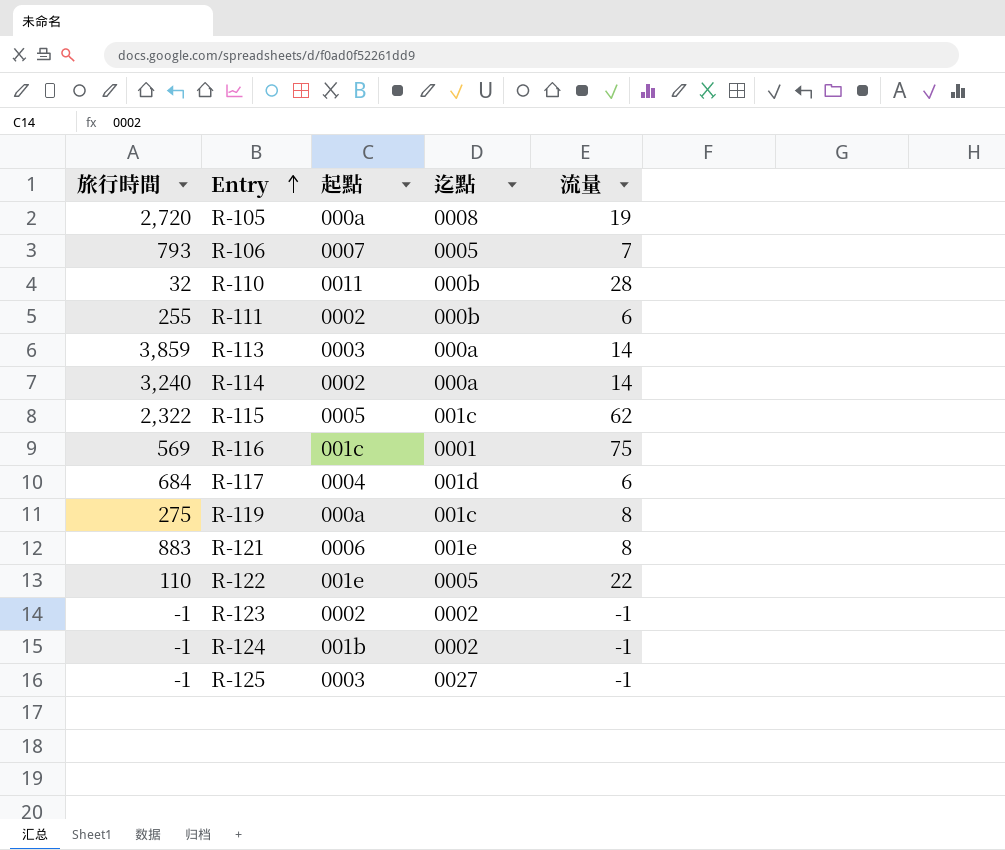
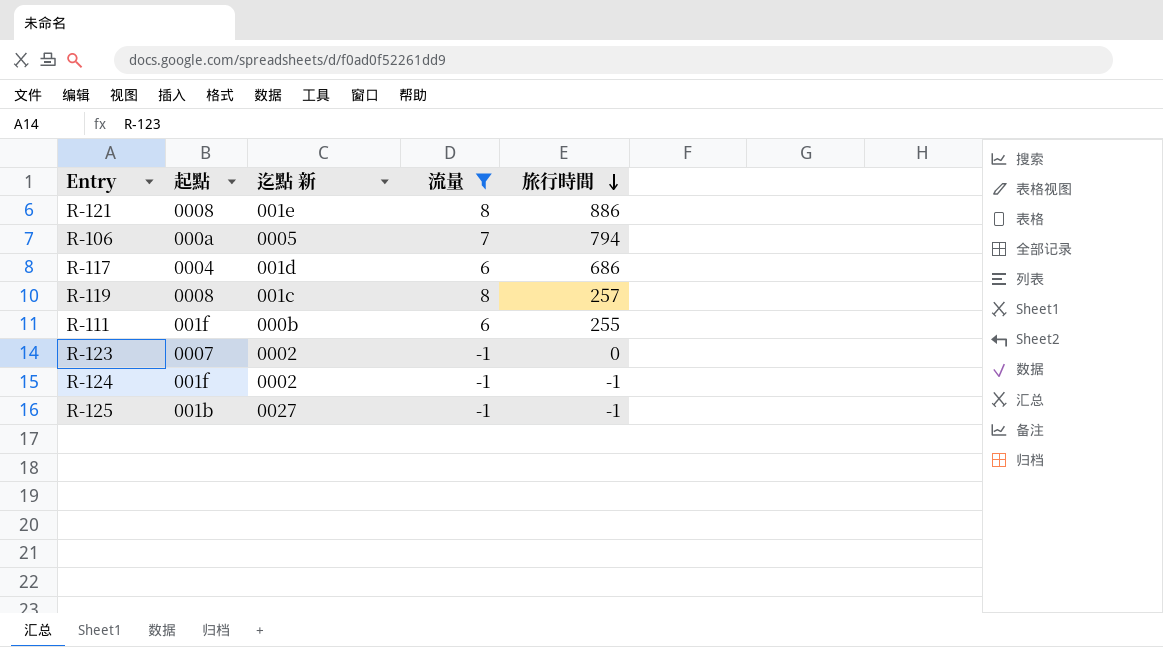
filter: none -> 流量 <= 8
row order: Entry ascending -> 旅行時間 descending
column name: 迄點 -> 迄點 新
column 旅行時間 | position: 1 -> 5
R-121 | 起點: 0006 -> 0008
R-121 | 旅行時間: 883 -> 886
R-106 | 起點: 0007 -> 000a
R-106 | 旅行時間: 793 -> 794
R-117 | 旅行時間: 684 -> 686
R-119 | 起點: 000a -> 0008
R-119 | 旅行時間: 275 -> 257
R-111 | 起點: 0002 -> 001f
R-123 | 起點: 0002 -> 0007
R-123 | 旅行時間: -1 -> 0
R-124 | 起點: 001b -> 001f
R-125 | 起點: 0003 -> 001b

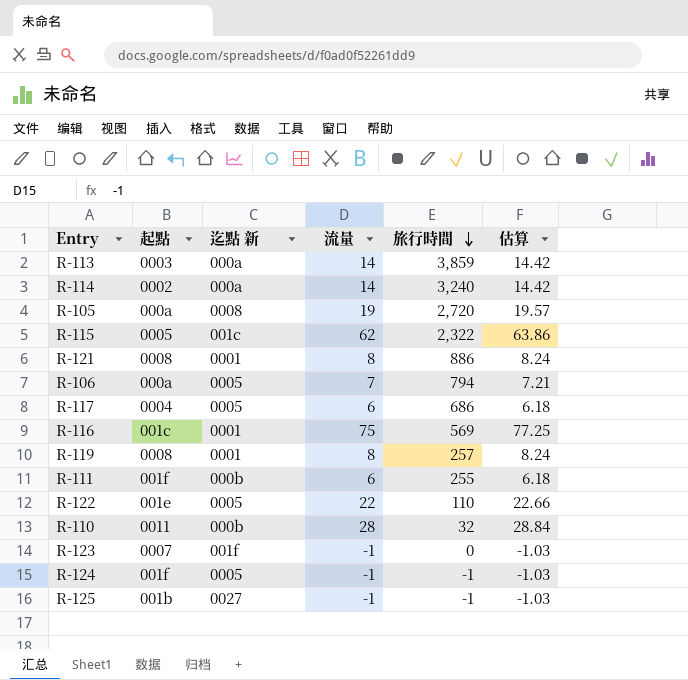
filter: 流量 <= 8 -> none
column 估算 | formula: none -> [流量] * 1.03
R-121 | 迄點 新: 001e -> 0001
R-117 | 迄點 新: 001d -> 0005
R-119 | 迄點 新: 001c -> 0001
R-123 | 迄點 新: 0002 -> 001f
R-124 | 迄點 新: 0002 -> 0005

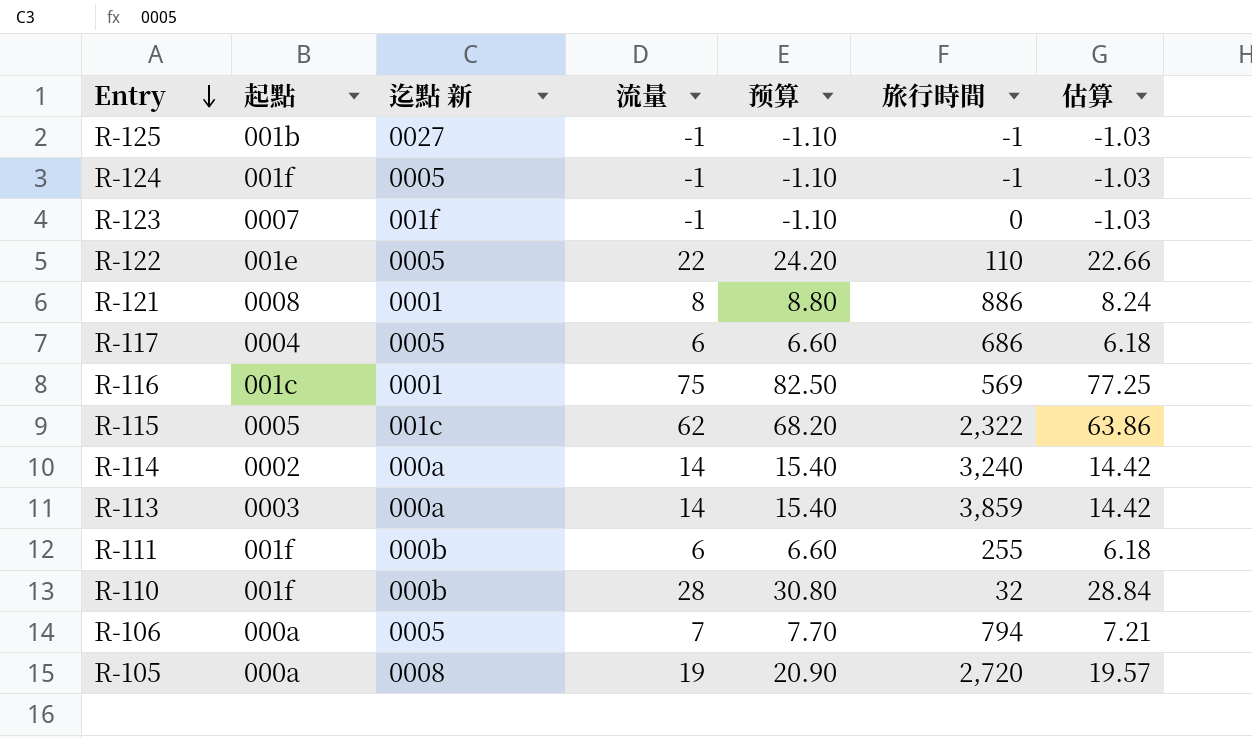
row order: 旅行時間 descending -> Entry descending
column 预算 | formula: none -> [流量] * 1.1
row R-119: 0008 | 0001 | 8 | 257 | 8.24 -> none
R-110 | 起點: 0011 -> 001f

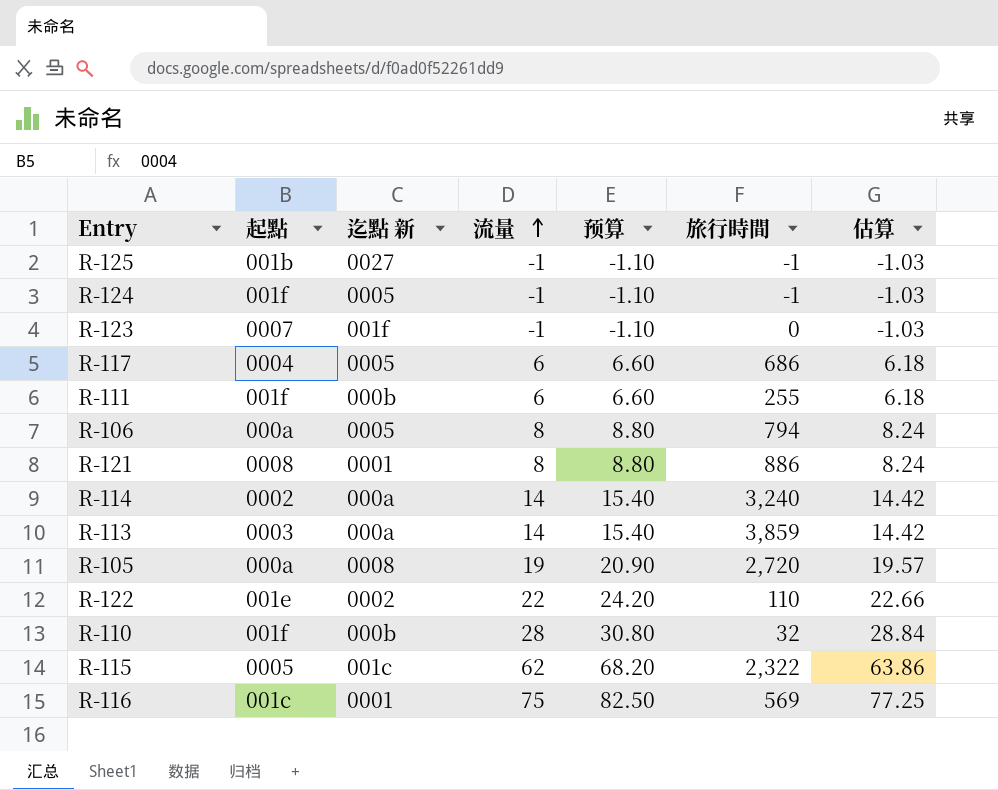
row order: Entry descending -> 流量 ascending
R-106 | 流量: 7 -> 8
R-106 | 预算: 7.70 -> 8.80
R-106 | 估算: 7.21 -> 8.24
R-122 | 迄點 新: 0005 -> 0002

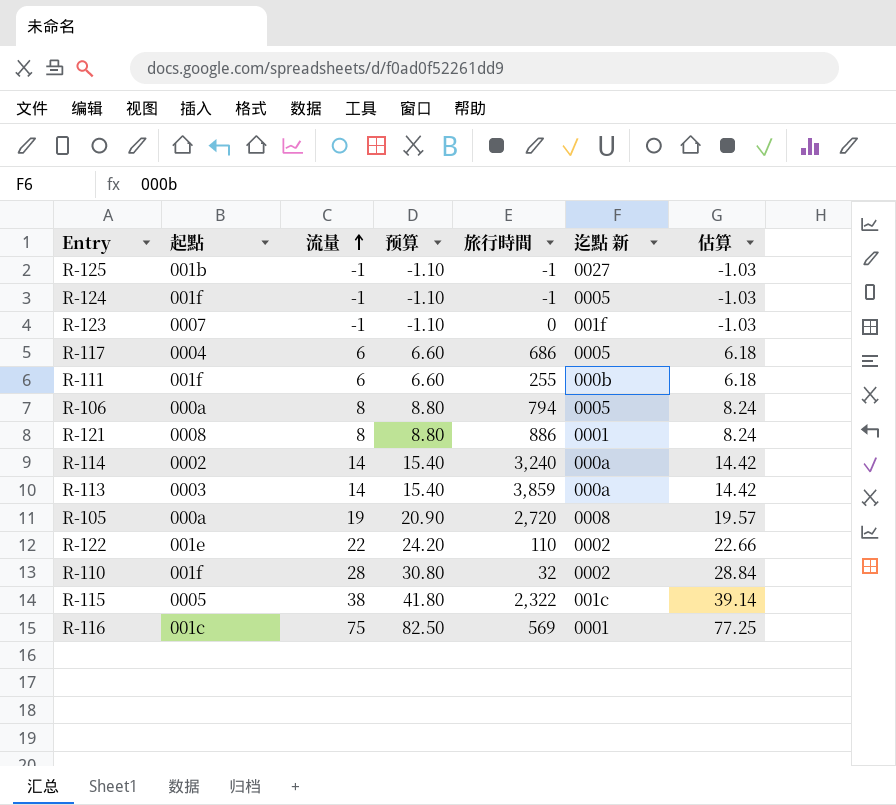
column 迄點 新 | position: 3 -> 6
R-110 | 迄點 新: 000b -> 0002
R-115 | 流量: 62 -> 38
R-115 | 预算: 68.20 -> 41.80
R-115 | 估算: 63.86 -> 39.14

